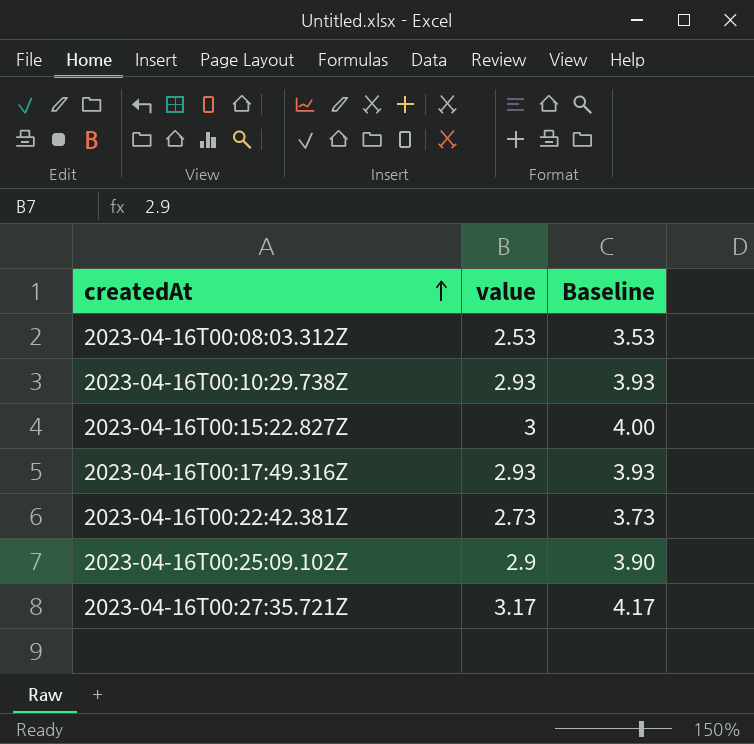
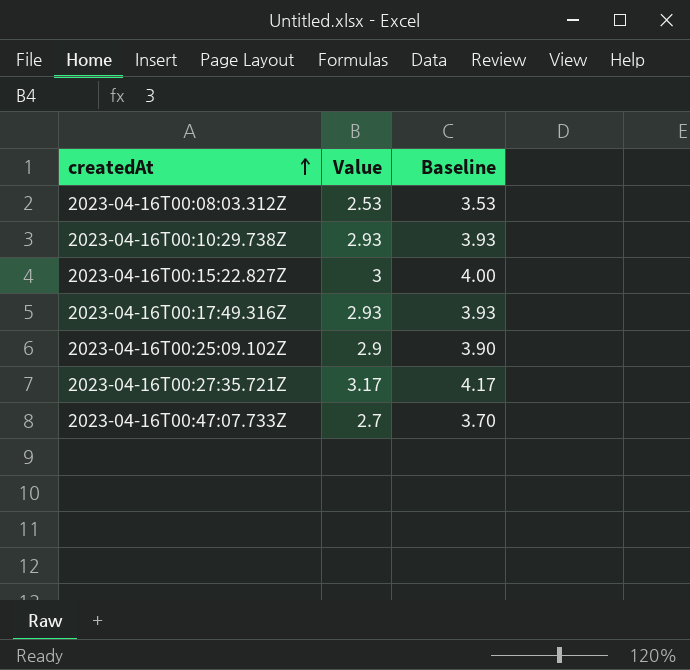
column name: value -> Value
row 2023-04-16T00:22:42.381Z: 2.73 | 3.73 -> none
row 2023-04-16T00:47:07.733Z: none -> 2.7 | 3.70

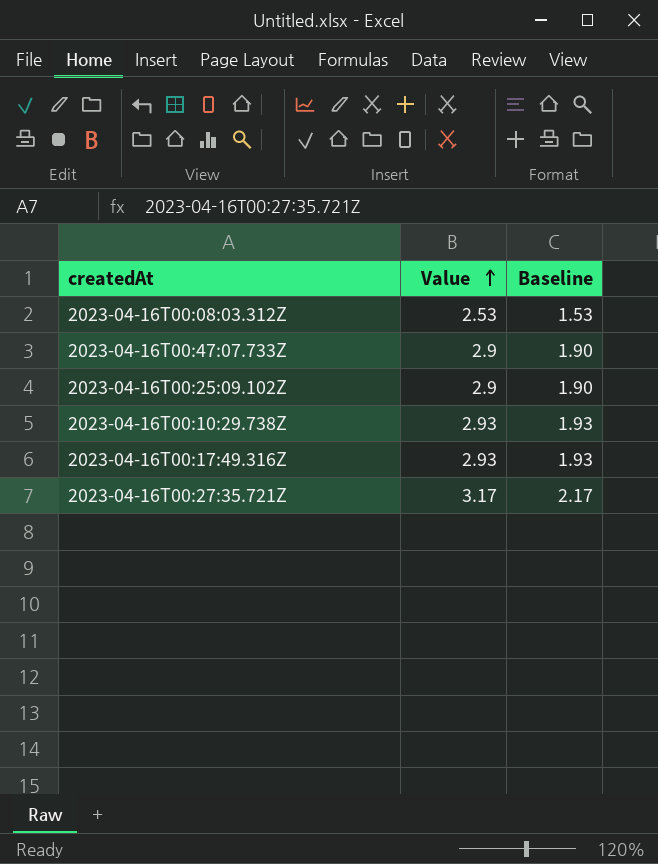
row order: createdAt ascending -> Value ascending
column Baseline | formula: [Value] + 1 -> [Value] - 1
row 2023-04-16T00:15:22.827Z: 3 | 4.00 -> none
2023-04-16T00:47:07.733Z | Value: 2.7 -> 2.9

